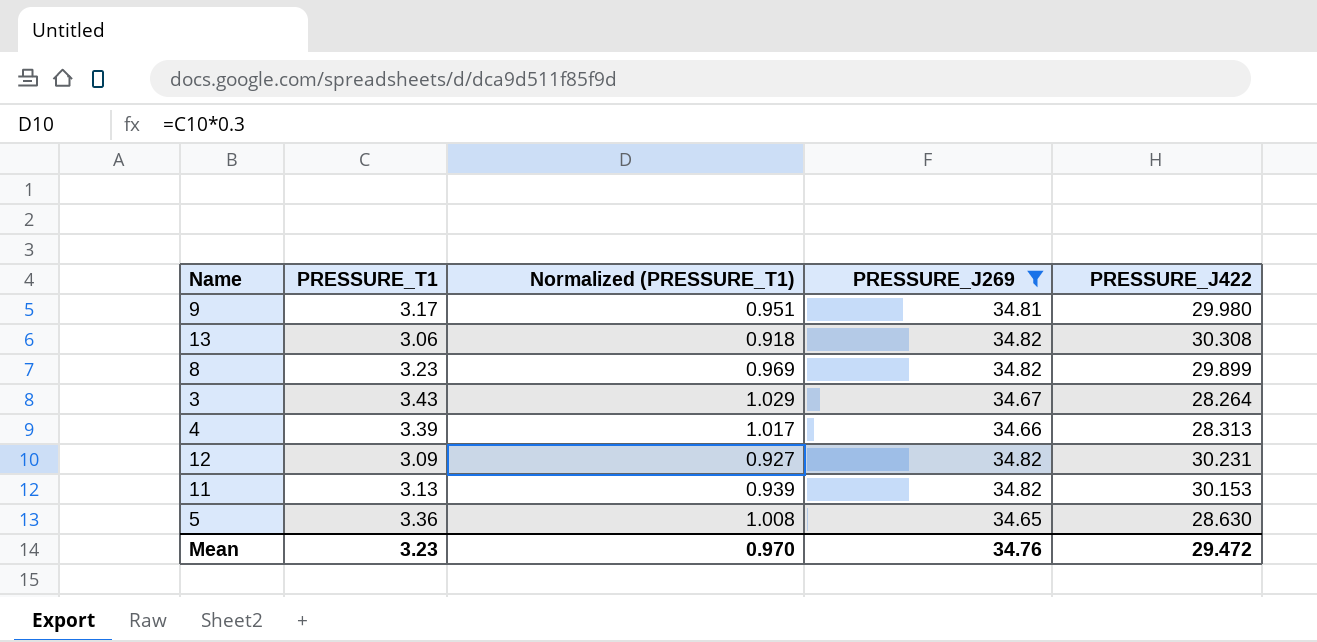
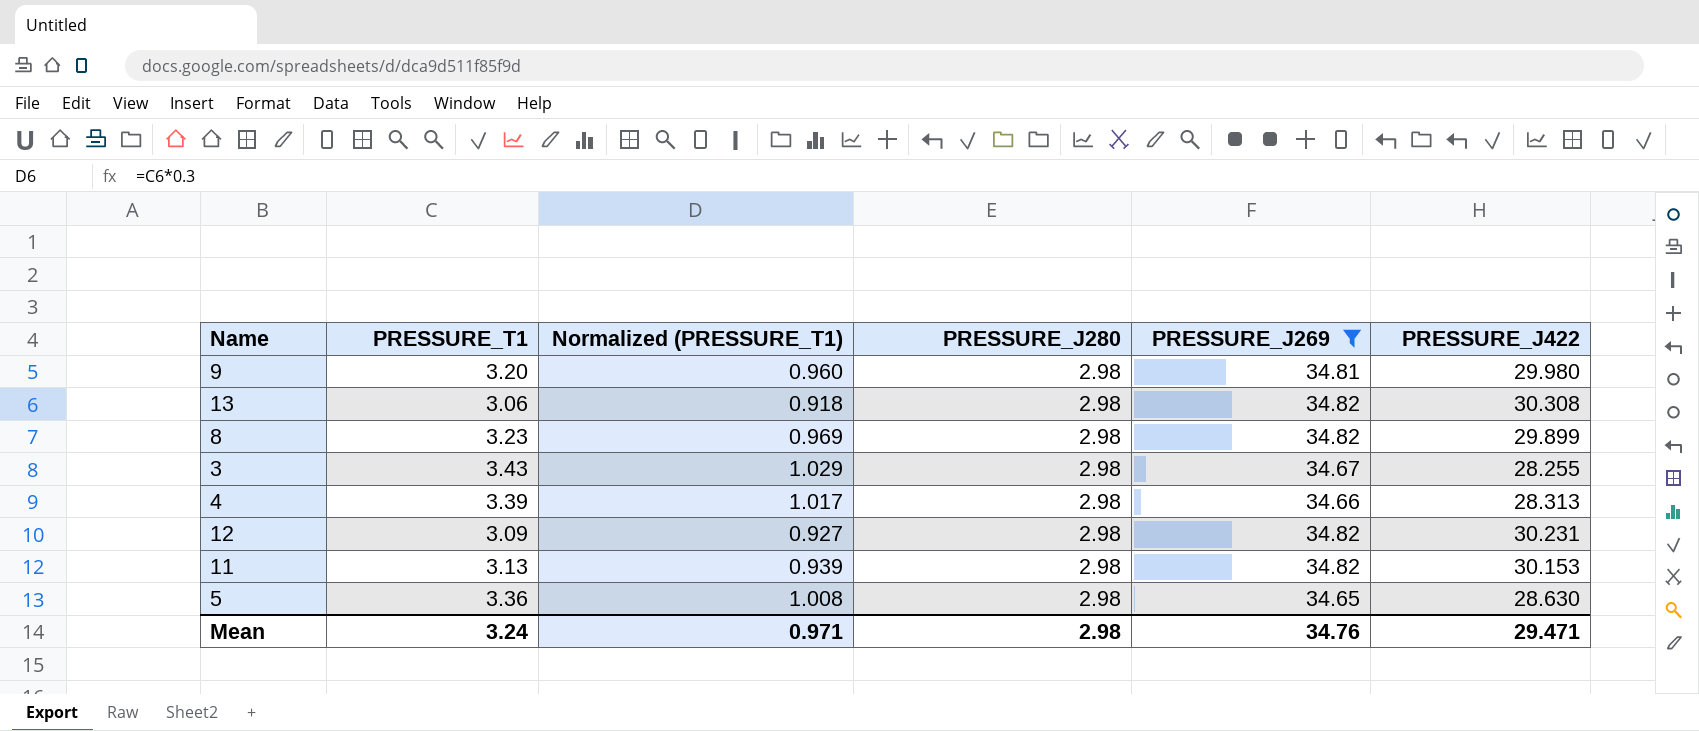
column PRESSURE_J280 | position: none -> 4
9 | PRESSURE_T1: 3.17 -> 3.20
9 | Normalized (PRESSURE_T1): 0.951 -> 0.960
3 | PRESSURE_J422: 28.264 -> 28.255
Mean | PRESSURE_T1: 3.23 -> 3.24
Mean | Normalized (PRESSURE_T1): 0.970 -> 0.971
Mean | PRESSURE_J422: 29.472 -> 29.471

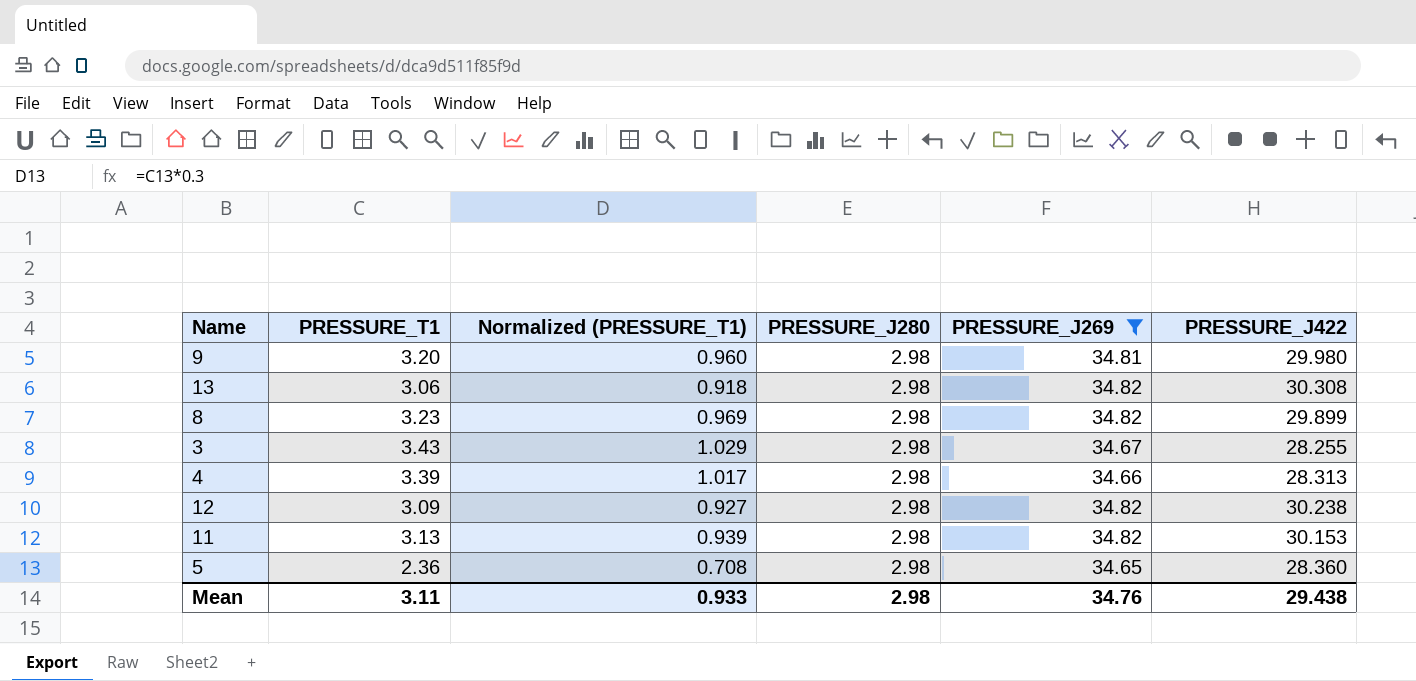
12 | PRESSURE_J422: 30.231 -> 30.238
5 | PRESSURE_T1: 3.36 -> 2.36
5 | Normalized (PRESSURE_T1): 1.008 -> 0.708
5 | PRESSURE_J422: 28.630 -> 28.360
Mean | PRESSURE_T1: 3.24 -> 3.11
Mean | Normalized (PRESSURE_T1): 0.971 -> 0.933
Mean | PRESSURE_J422: 29.471 -> 29.438

